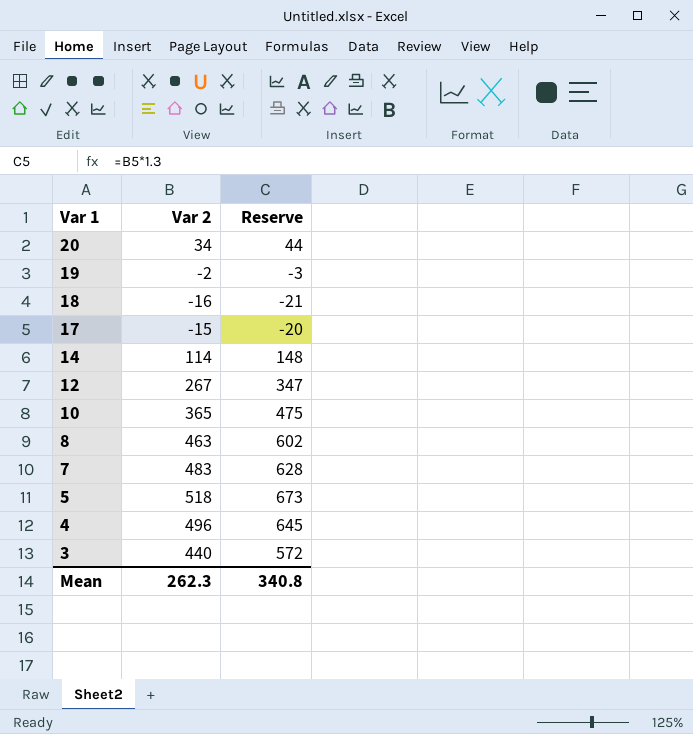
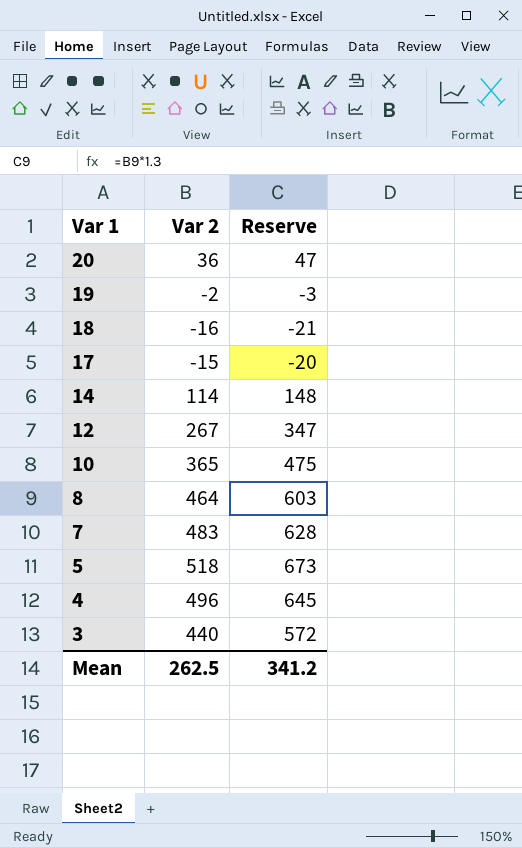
20 | Var 2: 34 -> 36
20 | Reserve: 44 -> 47
8 | Var 2: 463 -> 464
8 | Reserve: 602 -> 603
Mean | Var 2: 262.3 -> 262.5
Mean | Reserve: 340.8 -> 341.2

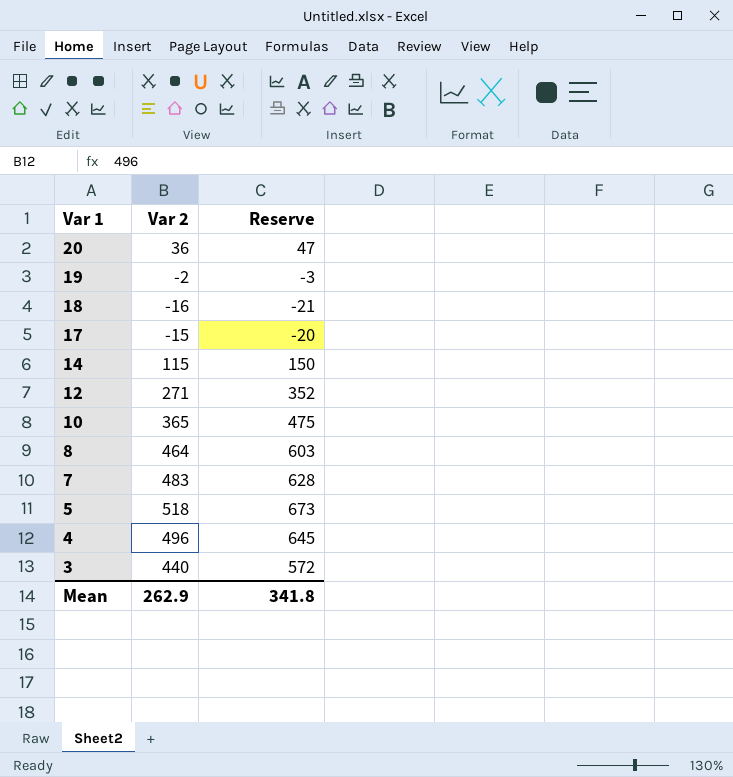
14 | Var 2: 114 -> 115
14 | Reserve: 148 -> 150
12 | Var 2: 267 -> 271
12 | Reserve: 347 -> 352
Mean | Var 2: 262.5 -> 262.9
Mean | Reserve: 341.2 -> 341.8

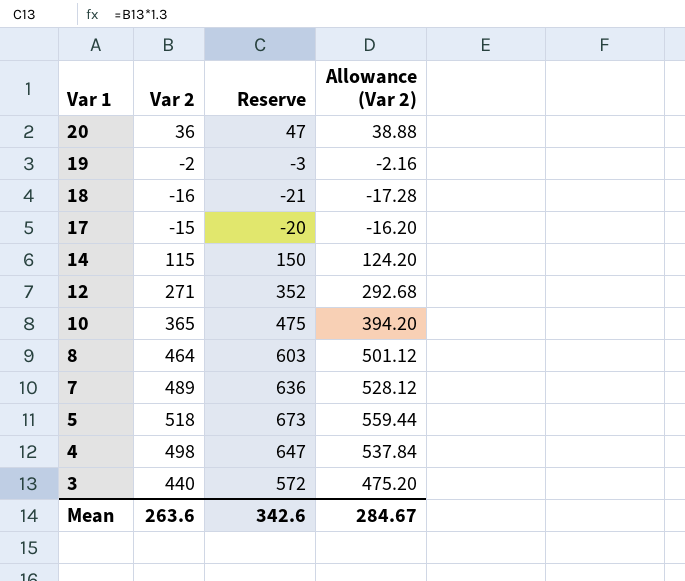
column Allowance (Var 2) | formula: none -> [Var 2] * 1.08
7 | Var 2: 483 -> 489
7 | Reserve: 628 -> 636
4 | Var 2: 496 -> 498
4 | Reserve: 645 -> 647
Mean | Var 2: 262.9 -> 263.6
Mean | Reserve: 341.8 -> 342.6

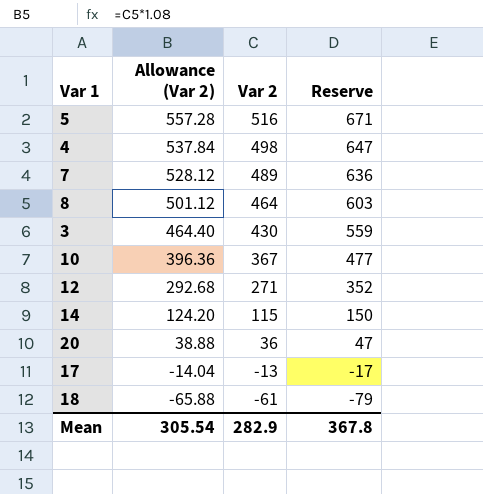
row order: Var 1 descending -> Allowance (Var 2) descending
column Allowance (Var 2) | position: 4 -> 2
row 19: -2 | -3 | -2.16 -> none
5 | Allowance (Var 2): 559.44 -> 557.28
5 | Var 2: 518 -> 516
5 | Reserve: 673 -> 671
3 | Allowance (Var 2): 475.20 -> 464.40
3 | Var 2: 440 -> 430
3 | Reserve: 572 -> 559
10 | Allowance (Var 2): 394.20 -> 396.36
10 | Var 2: 365 -> 367
10 | Reserve: 475 -> 477
17 | Allowance (Var 2): -16.20 -> -14.04
17 | Var 2: -15 -> -13
17 | Reserve: -20 -> -17
18 | Allowance (Var 2): -17.28 -> -65.88
18 | Var 2: -16 -> -61
18 | Reserve: -21 -> -79
Mean | Allowance (Var 2): 284.67 -> 305.54
Mean | Var 2: 263.6 -> 282.9
Mean | Reserve: 342.6 -> 367.8

